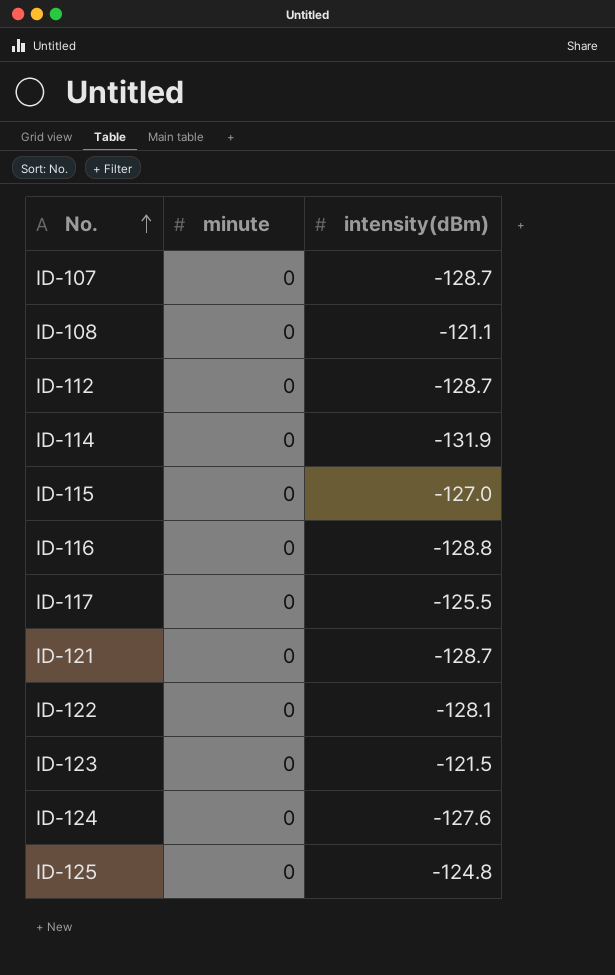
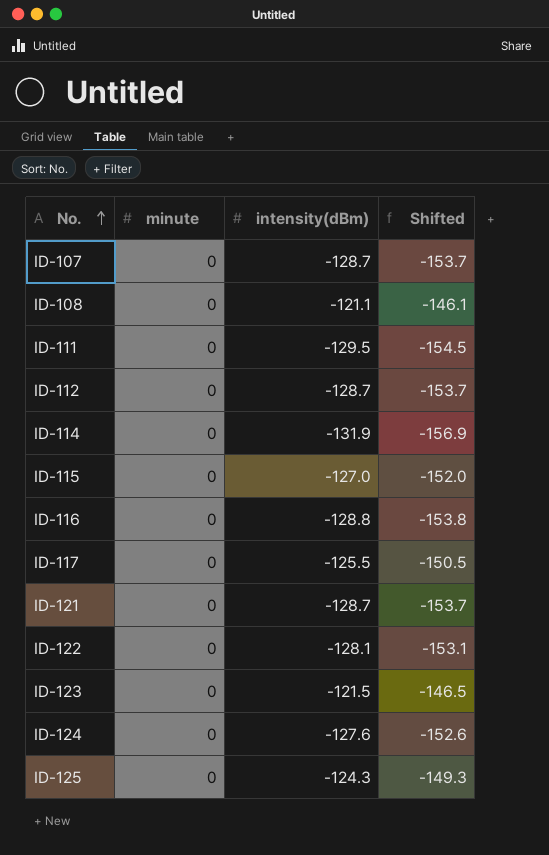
column Shifted | formula: none -> [intensity(dBm)] - 25
row ID-111: none -> 0 | -129.5 | -154.5
ID-125 | intensity(dBm): -124.8 -> -124.3

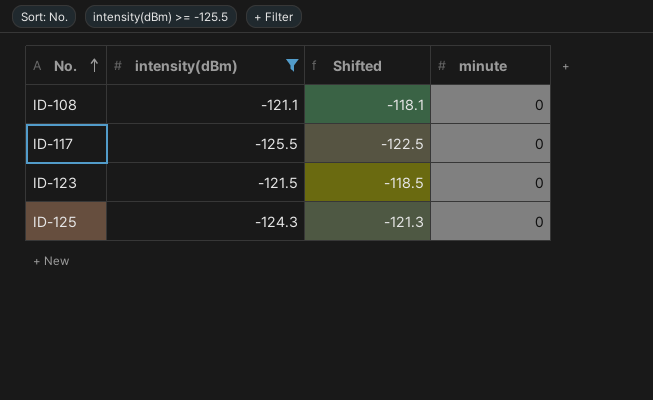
filter: none -> intensity(dBm) >= -125.5
column Shifted | formula: [intensity(dBm)] - 25 -> [intensity(dBm)] + 3
column minute | position: 2 -> 4

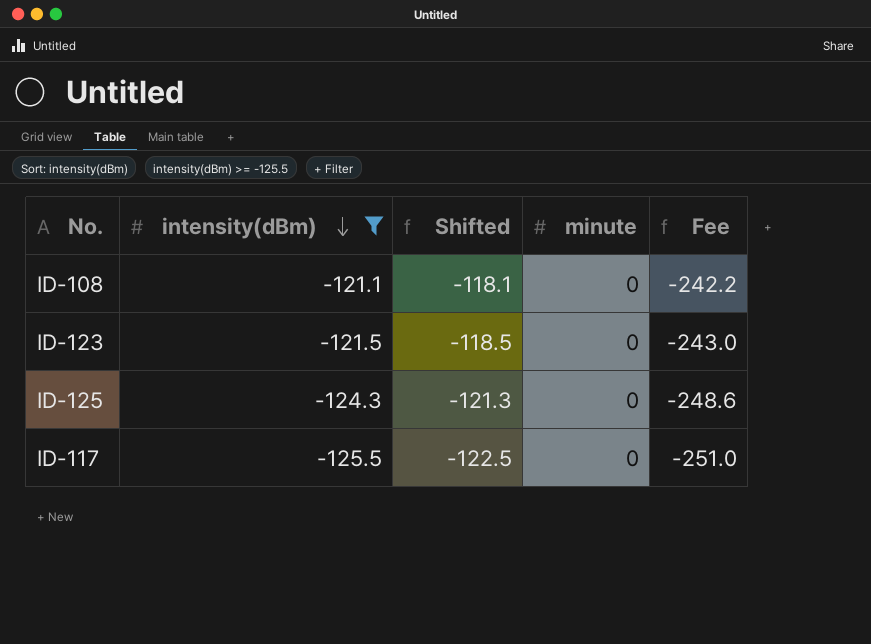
row order: No. ascending -> intensity(dBm) descending
column Fee | formula: none -> [intensity(dBm)] * 2

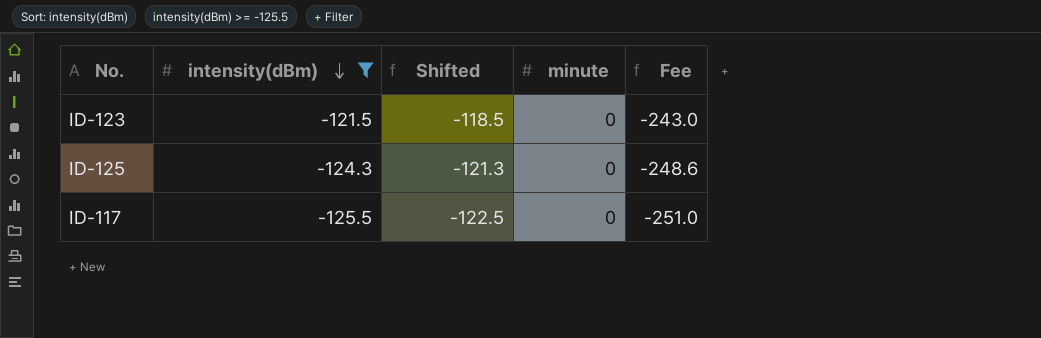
row ID-108: -121.1 | -118.1 | 0 | -242.2 -> none

